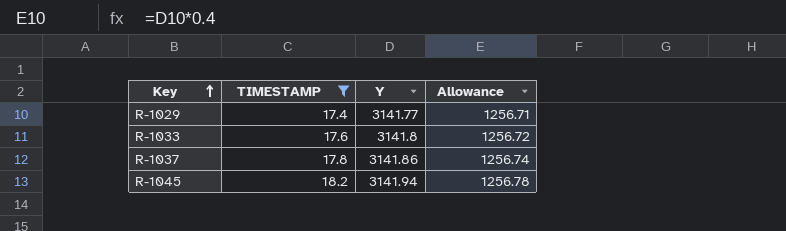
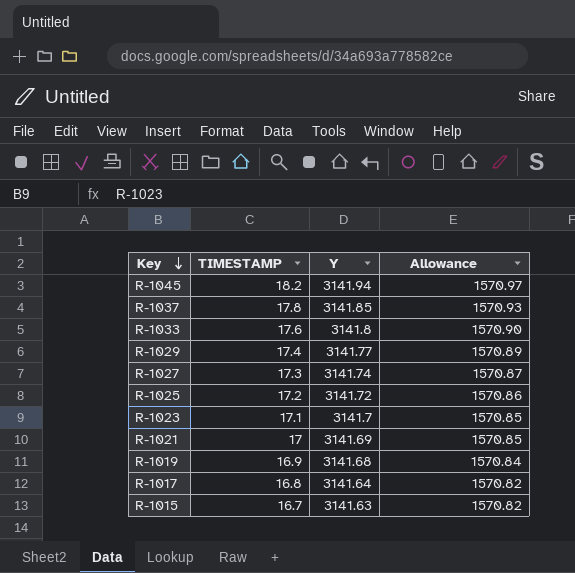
filter: TIMESTAMP >= 17.4 -> none
row order: Key ascending -> Key descending
column Allowance | formula: [Y] * 0.4 -> [Y] * 0.5
R-1037 | Y: 3141.86 -> 3141.85

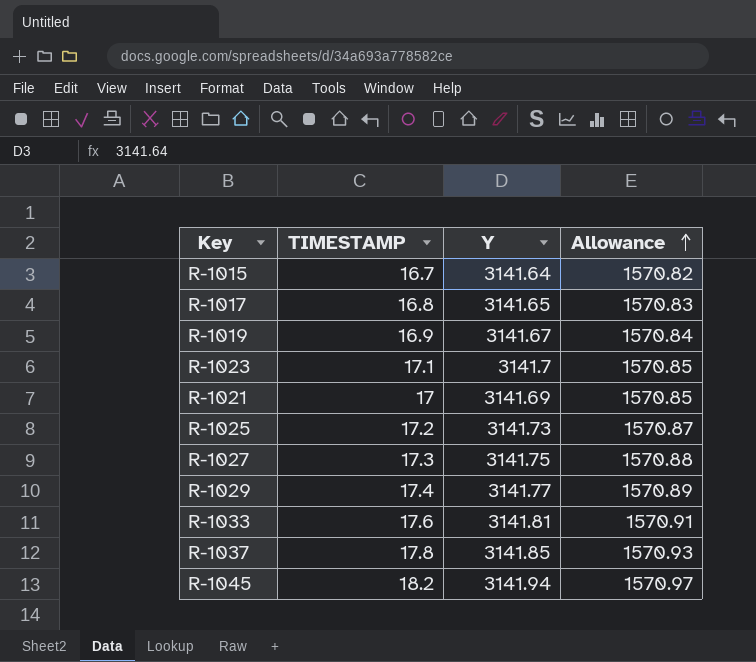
row order: Key descending -> Allowance ascending
R-1015 | Y: 3141.63 -> 3141.64
R-1017 | Y: 3141.64 -> 3141.65
R-1017 | Allowance: 1570.82 -> 1570.83
R-1019 | Y: 3141.68 -> 3141.67
R-1025 | Y: 3141.72 -> 3141.73
R-1025 | Allowance: 1570.86 -> 1570.87
R-1027 | Y: 3141.74 -> 3141.75
R-1027 | Allowance: 1570.87 -> 1570.88
R-1033 | Y: 3141.8 -> 3141.81
R-1033 | Allowance: 1570.90 -> 1570.91

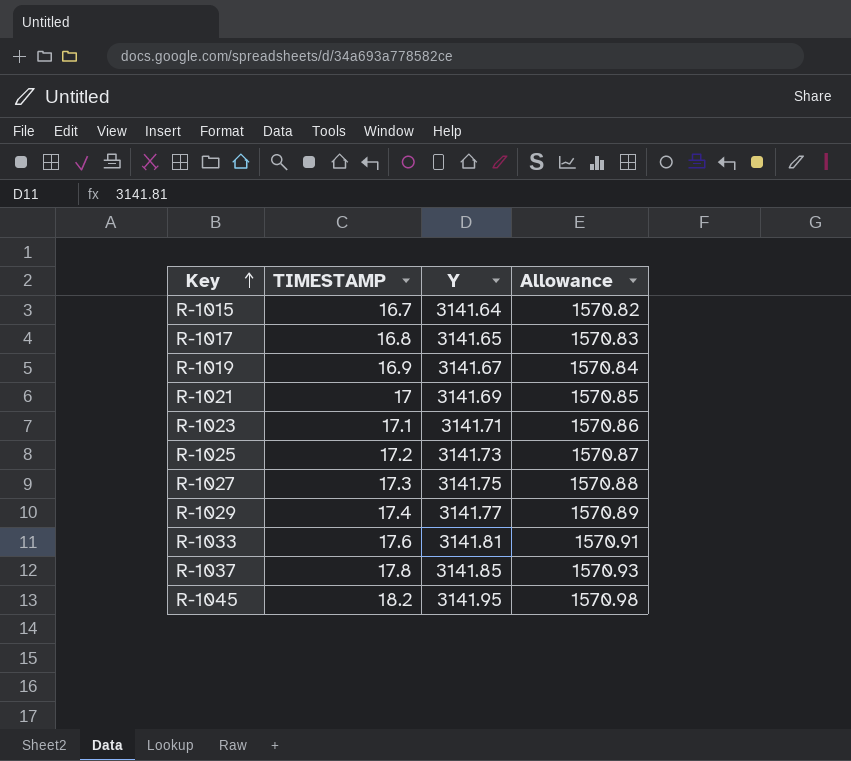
row order: Allowance ascending -> Key ascending
R-1023 | Y: 3141.7 -> 3141.71
R-1023 | Allowance: 1570.85 -> 1570.86
R-1045 | Y: 3141.94 -> 3141.95
R-1045 | Allowance: 1570.97 -> 1570.98

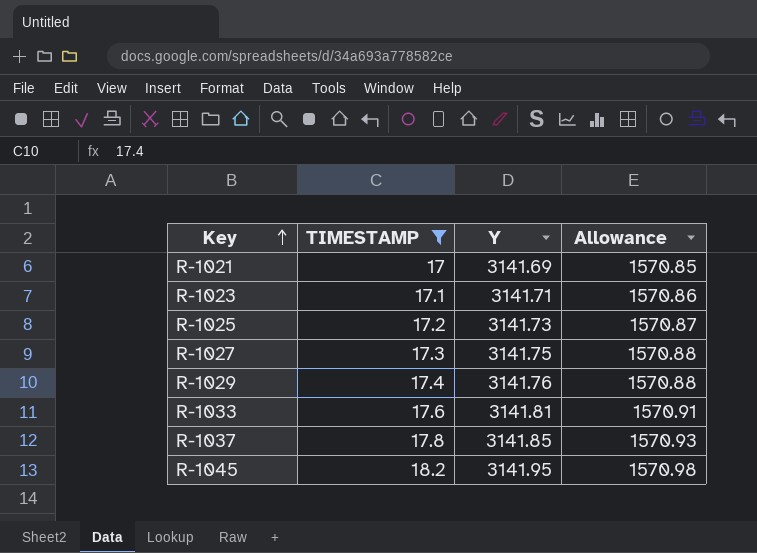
filter: none -> TIMESTAMP >= 17
R-1029 | Y: 3141.77 -> 3141.76
R-1029 | Allowance: 1570.89 -> 1570.88

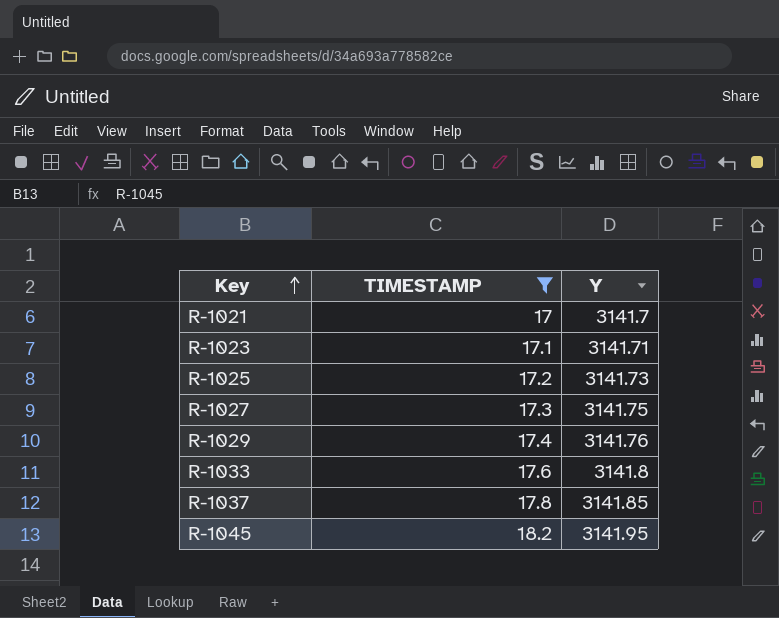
column Allowance | formula: [Y] * 0.5 -> none
R-1021 | Y: 3141.69 -> 3141.7
R-1033 | Y: 3141.81 -> 3141.8

